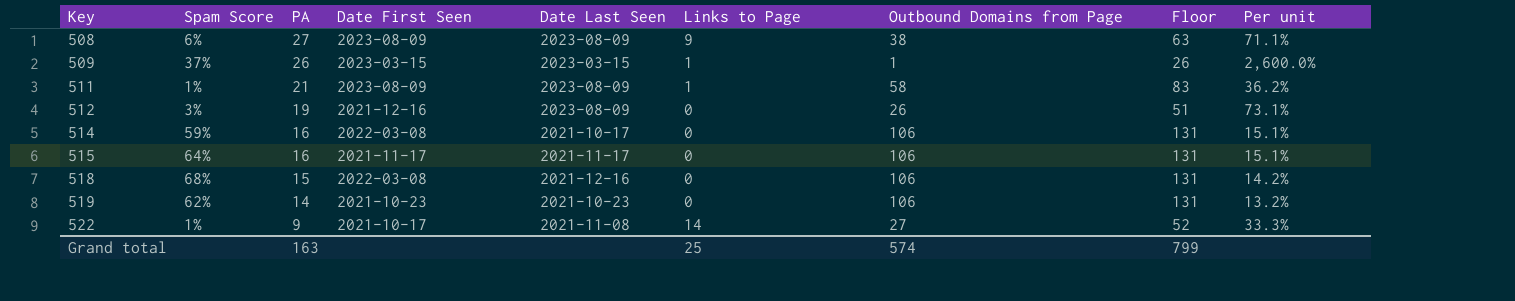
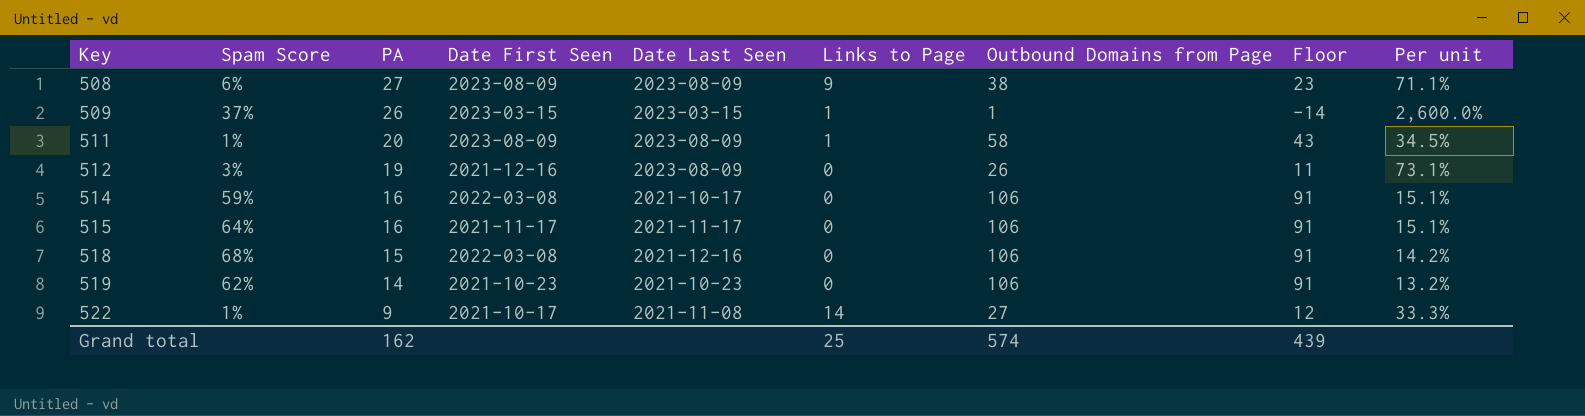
column Floor | formula: [Outbound Domains from Page] + 25 -> [Outbound Domains from Page] - 15
511 | PA: 21 -> 20
511 | Per unit: 36.2% -> 34.5%
Grand total | PA: 163 -> 162
Grand total | Floor: 799 -> 439

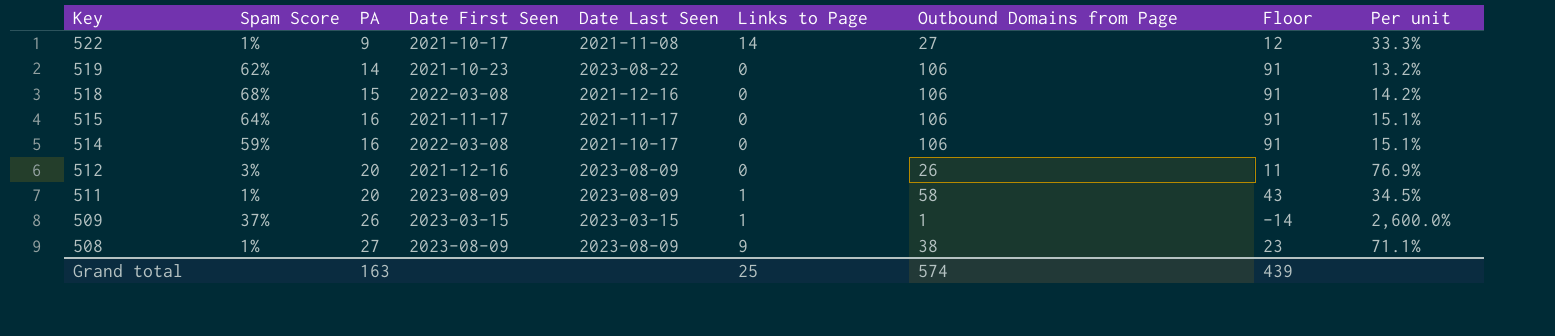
row order: Key ascending -> Key descending
519 | Date Last Seen: 2021-10-23 -> 2023-08-22
512 | PA: 19 -> 20
512 | Per unit: 73.1% -> 76.9%
508 | Spam Score: 6% -> 1%
Grand total | PA: 162 -> 163

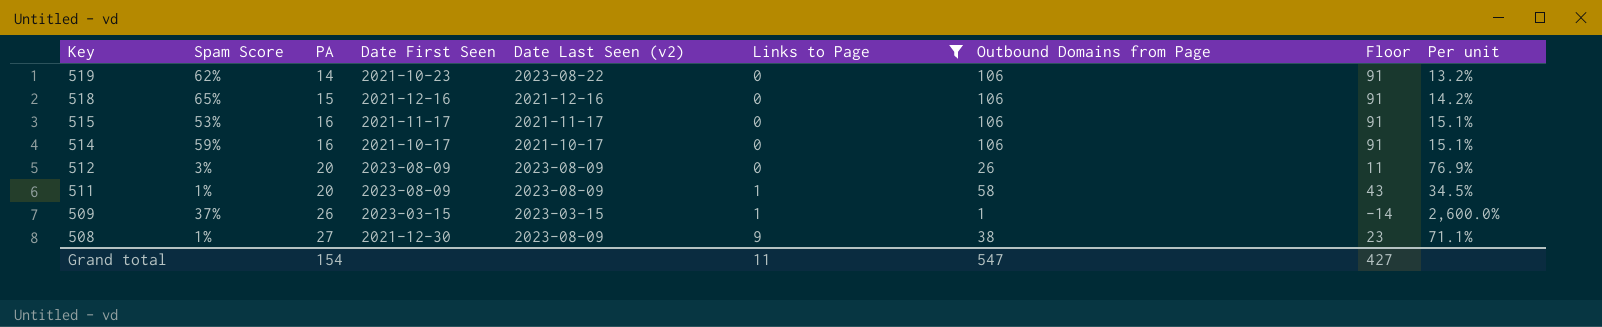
filter: none -> Links to Page != 14
column name: Date Last Seen -> Date Last Seen (v2)
518 | Spam Score: 68% -> 65%
518 | Date First Seen: 2022-03-08 -> 2021-12-16
515 | Spam Score: 64% -> 53%
514 | Date First Seen: 2022-03-08 -> 2021-10-17
512 | Date First Seen: 2021-12-16 -> 2023-08-09
508 | Date First Seen: 2023-08-09 -> 2021-12-30
Grand total | PA: 163 -> 154
Grand total | Links to Page: 25 -> 11
Grand total | Outbound Domains from Page: 574 -> 547
Grand total | Floor: 439 -> 427

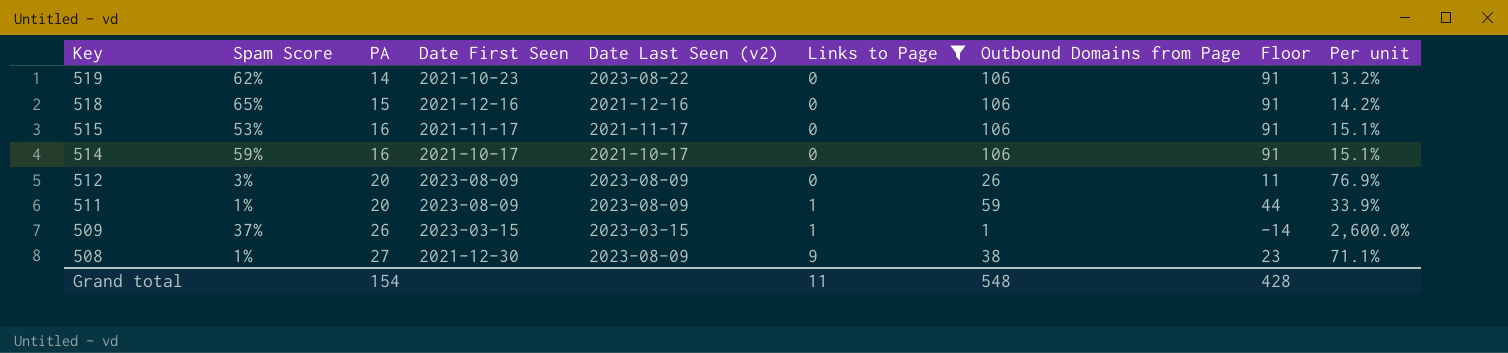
511 | Outbound Domains from Page: 58 -> 59
511 | Floor: 43 -> 44
511 | Per unit: 34.5% -> 33.9%
Grand total | Outbound Domains from Page: 547 -> 548
Grand total | Floor: 427 -> 428

